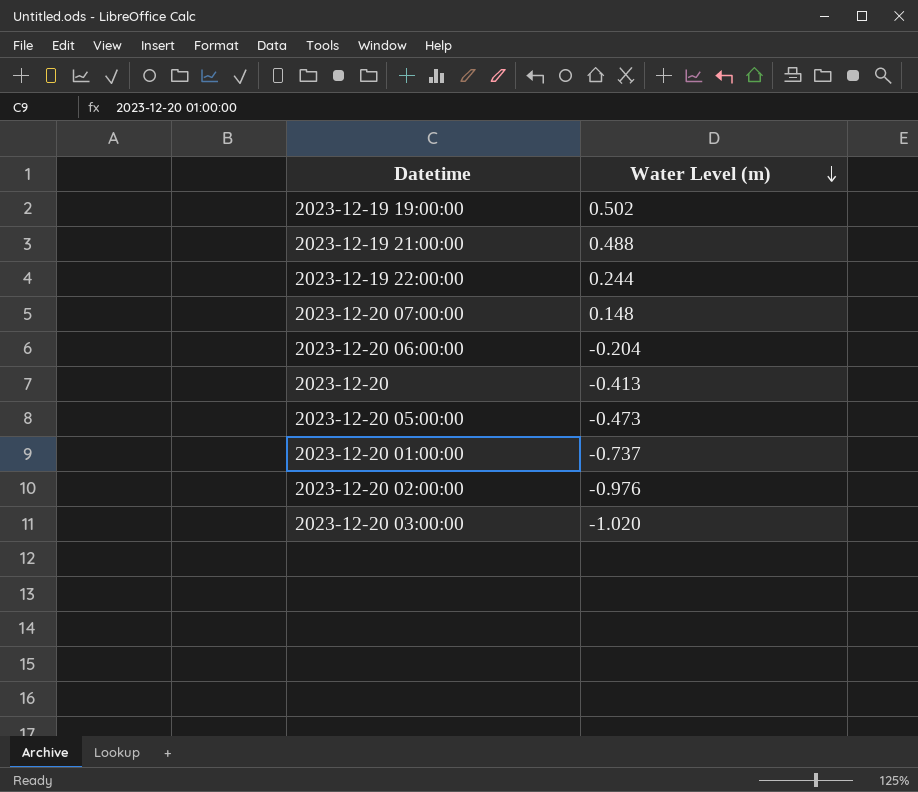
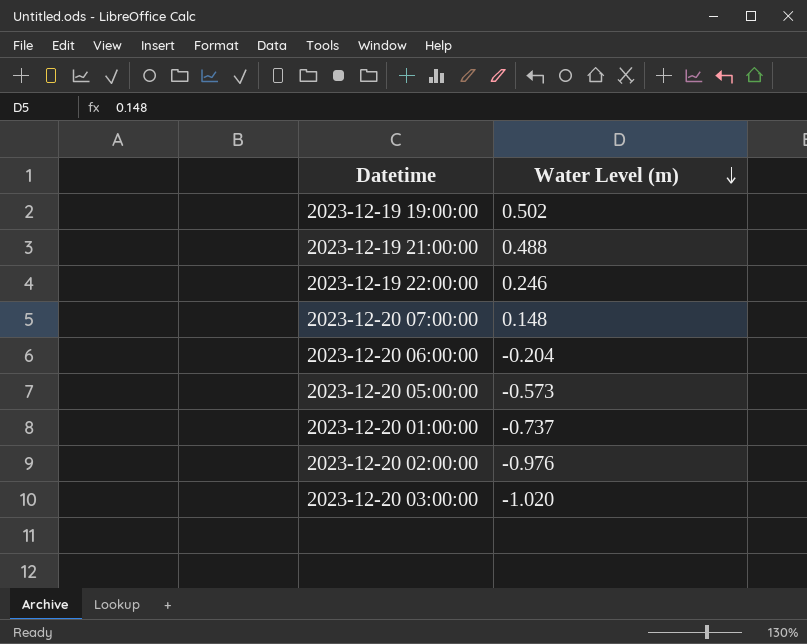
row 2023-12-20: -0.413 -> none
2023-12-19 22:00:00 | Water Level (m): 0.244 -> 0.246
2023-12-20 05:00:00 | Water Level (m): -0.473 -> -0.573

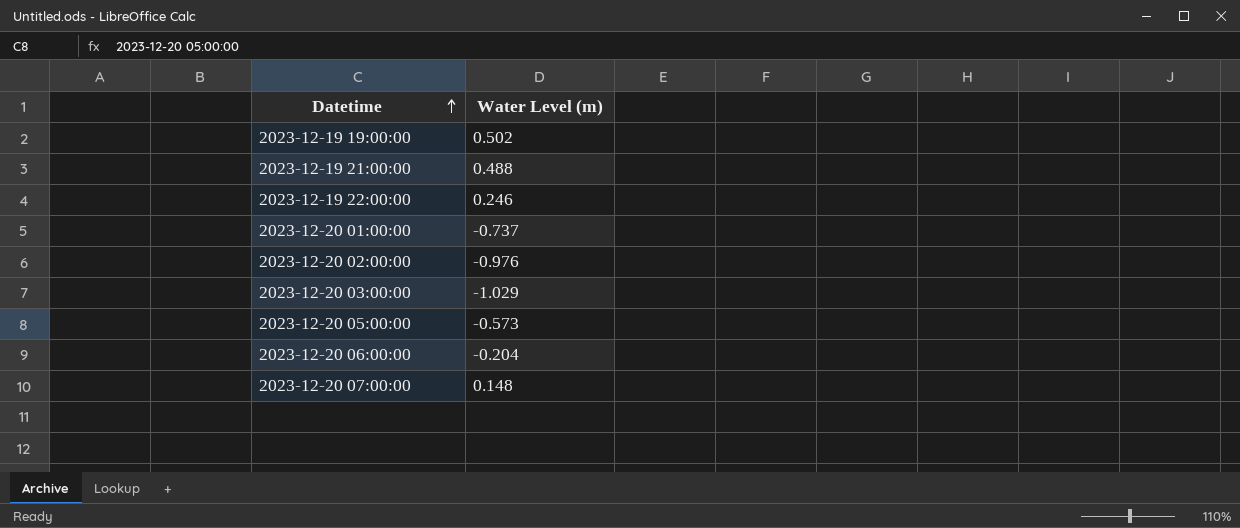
row order: Water Level (m) descending -> Datetime ascending
2023-12-20 03:00:00 | Water Level (m): -1.020 -> -1.029

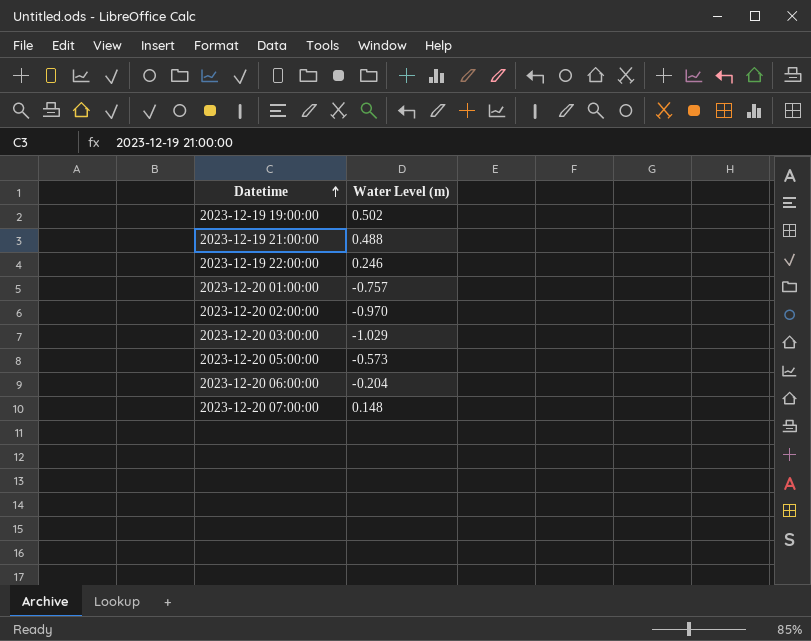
2023-12-20 01:00:00 | Water Level (m): -0.737 -> -0.757
2023-12-20 02:00:00 | Water Level (m): -0.976 -> -0.970

